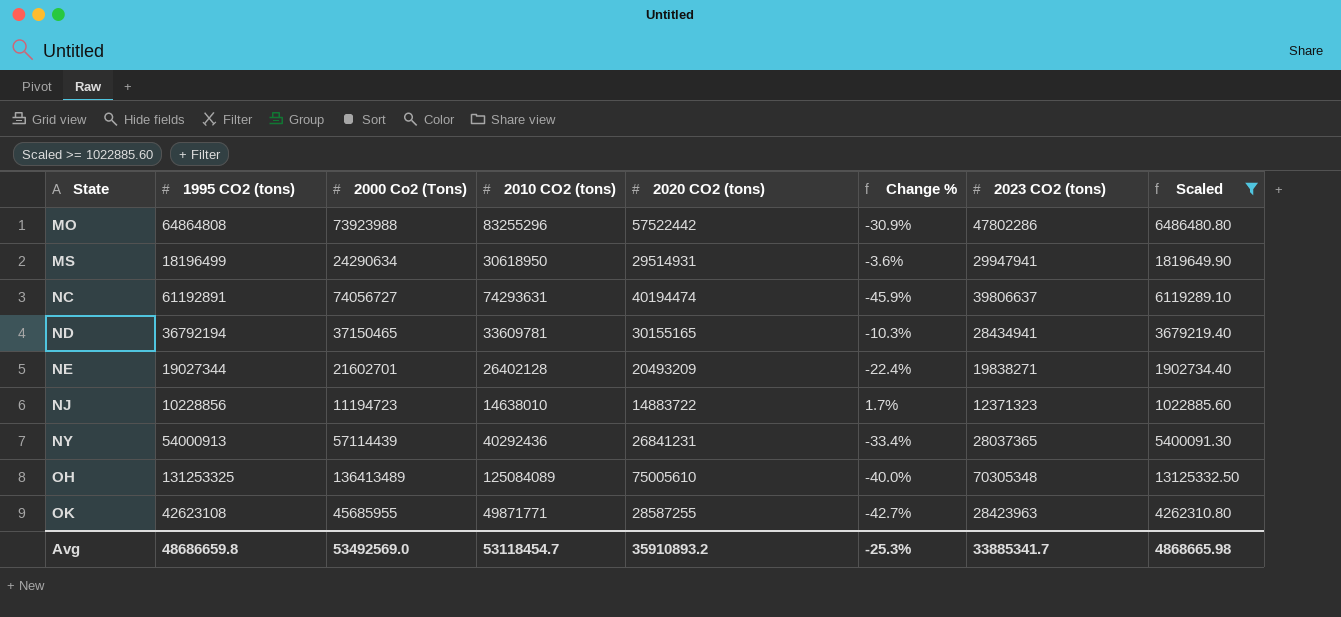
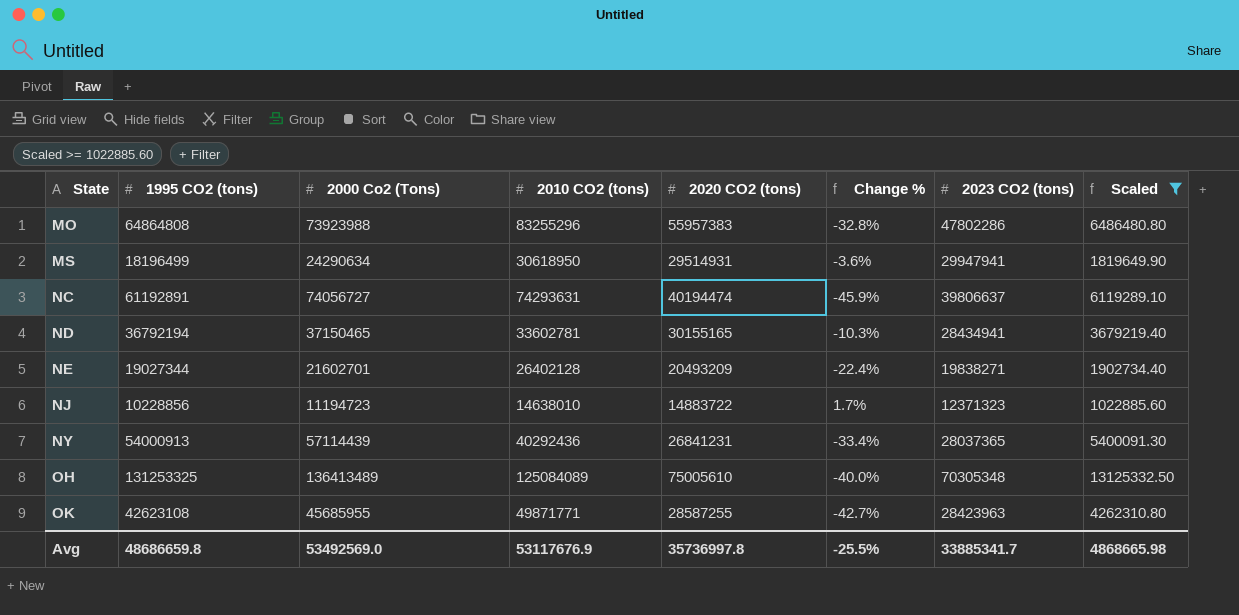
MO | 2020 CO2 (tons): 57522442 -> 55957383
MO | Change %: -30.9% -> -32.8%
ND | 2010 CO2 (tons): 33609781 -> 33602781
Avg | 2010 CO2 (tons): 53118454.7 -> 53117676.9
Avg | 2020 CO2 (tons): 35910893.2 -> 35736997.8
Avg | Change %: -25.3% -> -25.5%

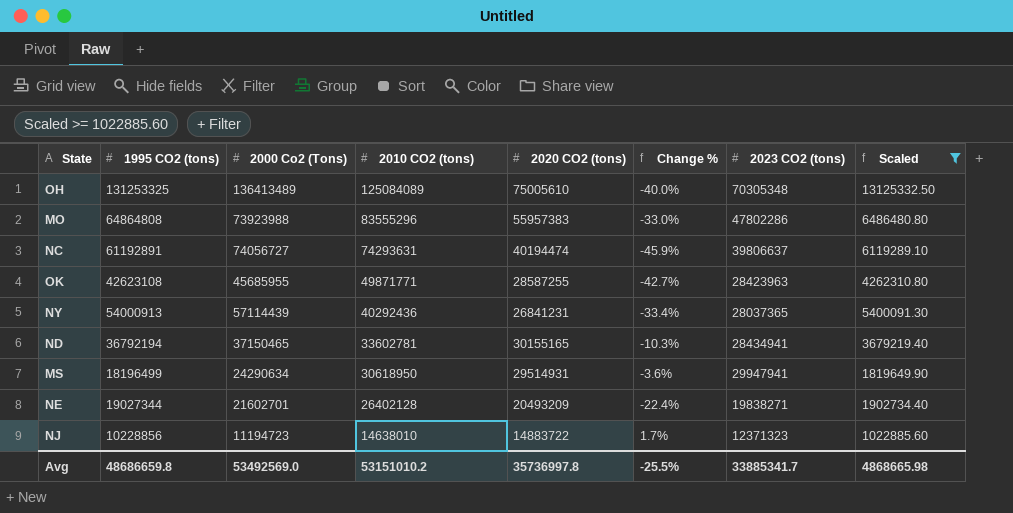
row order: State ascending -> 2010 CO2 (tons) descending
MO | 2010 CO2 (tons): 83255296 -> 83555296
MO | Change %: -32.8% -> -33.0%
Avg | 2010 CO2 (tons): 53117676.9 -> 53151010.2

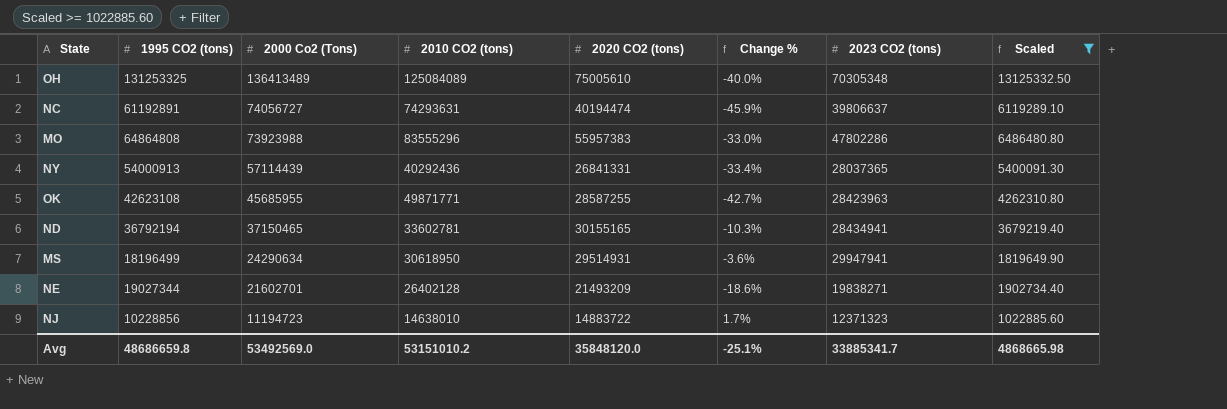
row order: 2010 CO2 (tons) descending -> 2000 Co2 (Tons) descending
NY | 2020 CO2 (tons): 26841231 -> 26841331
NE | 2020 CO2 (tons): 20493209 -> 21493209
NE | Change %: -22.4% -> -18.6%
Avg | 2020 CO2 (tons): 35736997.8 -> 35848120.0
Avg | Change %: -25.5% -> -25.1%

